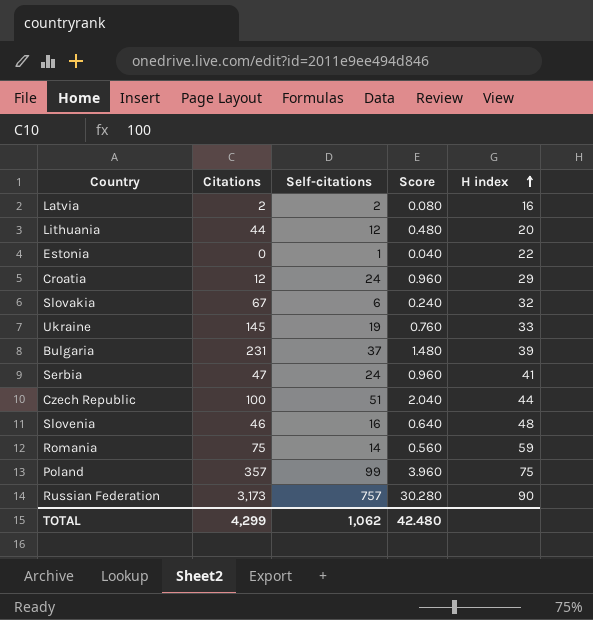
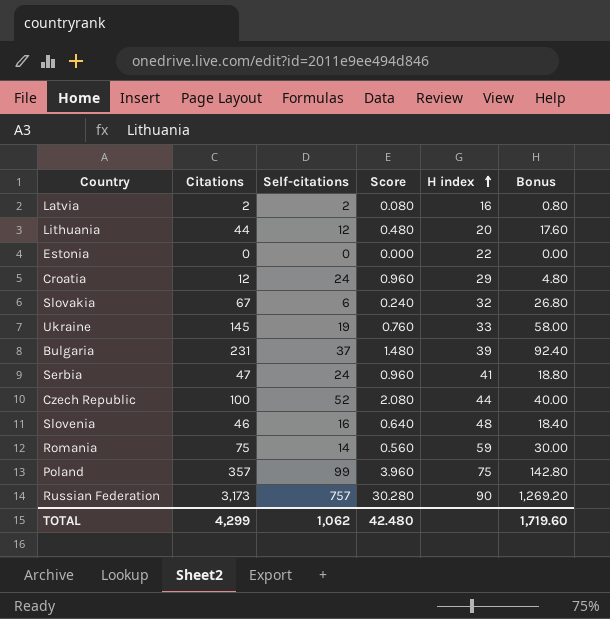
column Bonus | formula: none -> [Citations] * 0.4
Estonia | Self-citations: 1 -> 0
Estonia | Score: 0.040 -> 0.000
Czech Republic | Self-citations: 51 -> 52
Czech Republic | Score: 2.040 -> 2.080

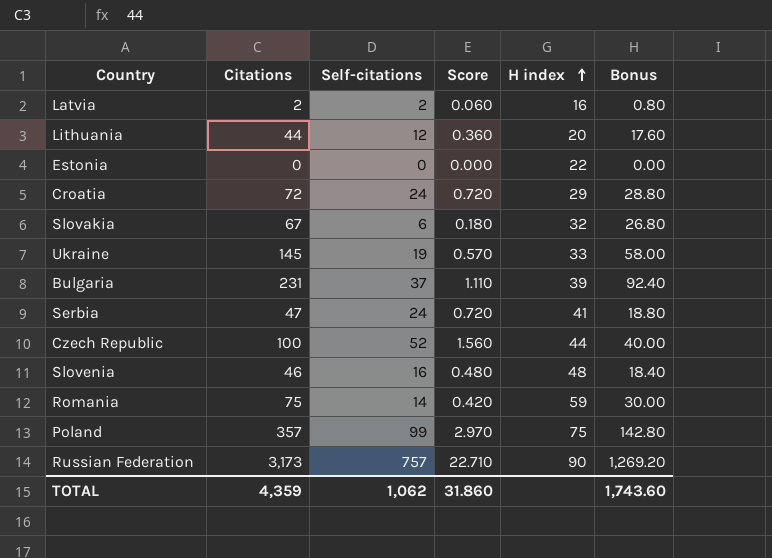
column Score | formula: [Self-citations] * 0.04 -> [Self-citations] * 0.03
Croatia | Citations: 12 -> 72
Croatia | Bonus: 4.80 -> 28.80
TOTAL | Citations: 4,299 -> 4,359
TOTAL | Score: 42.480 -> 31.860
TOTAL | Bonus: 1,719.60 -> 1,743.60

